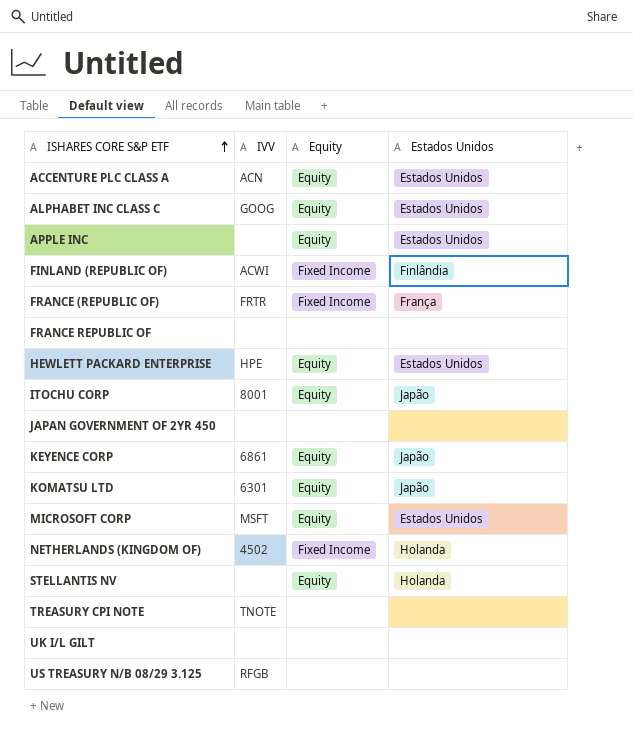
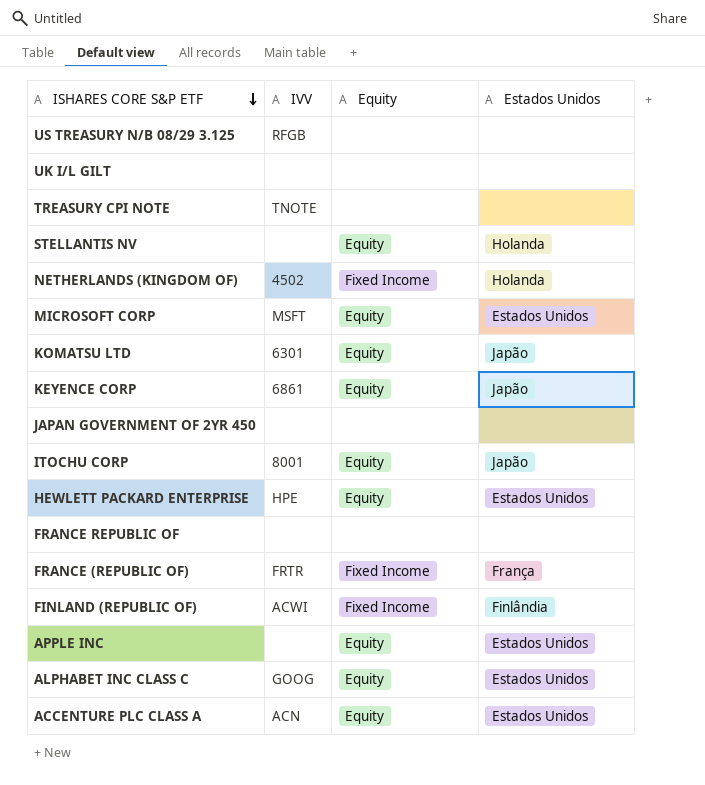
row order: ISHARES CORE S&P ETF ascending -> ISHARES CORE S&P ETF descending

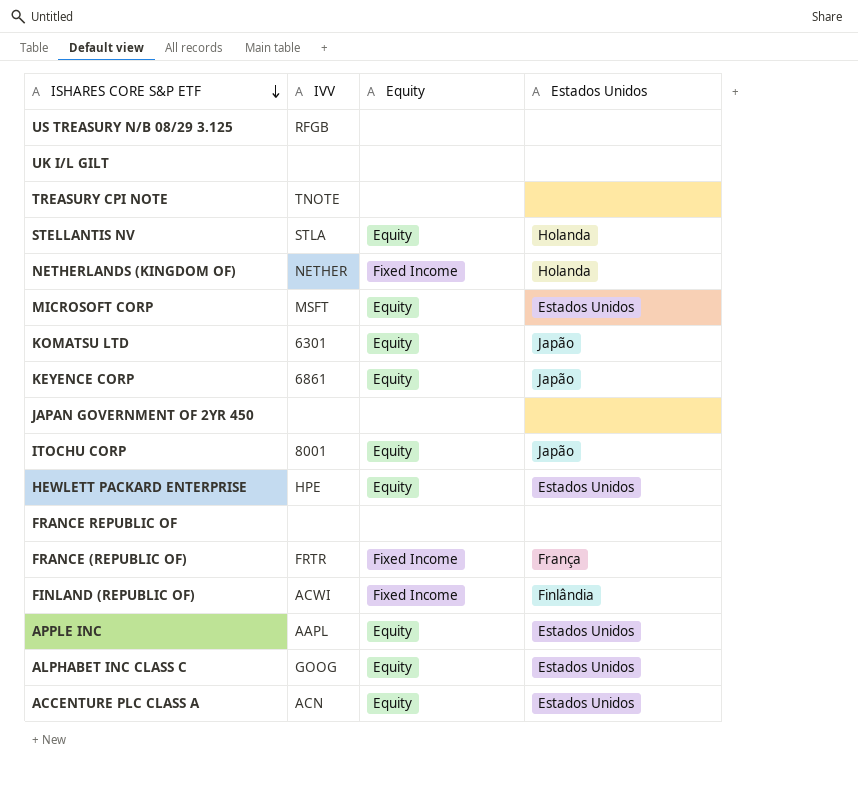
STELLANTIS NV | IVV: none -> STLA
NETHERLANDS (KINGDOM OF) | IVV: 4502 -> NETHER
APPLE INC | IVV: none -> AAPL

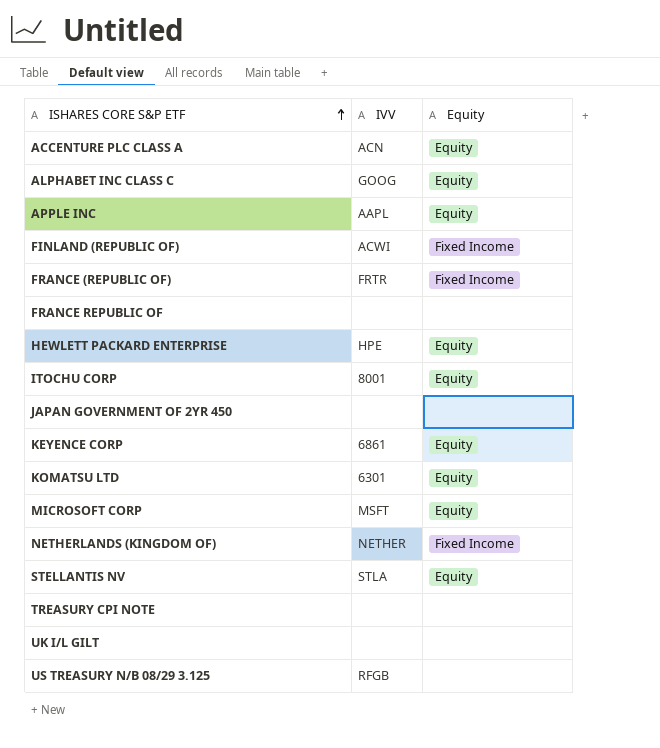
row order: ISHARES CORE S&P ETF descending -> ISHARES CORE S&P ETF ascending
column Estados Unidos | position: 4 -> none
TREASURY CPI NOTE | IVV: TNOTE -> none

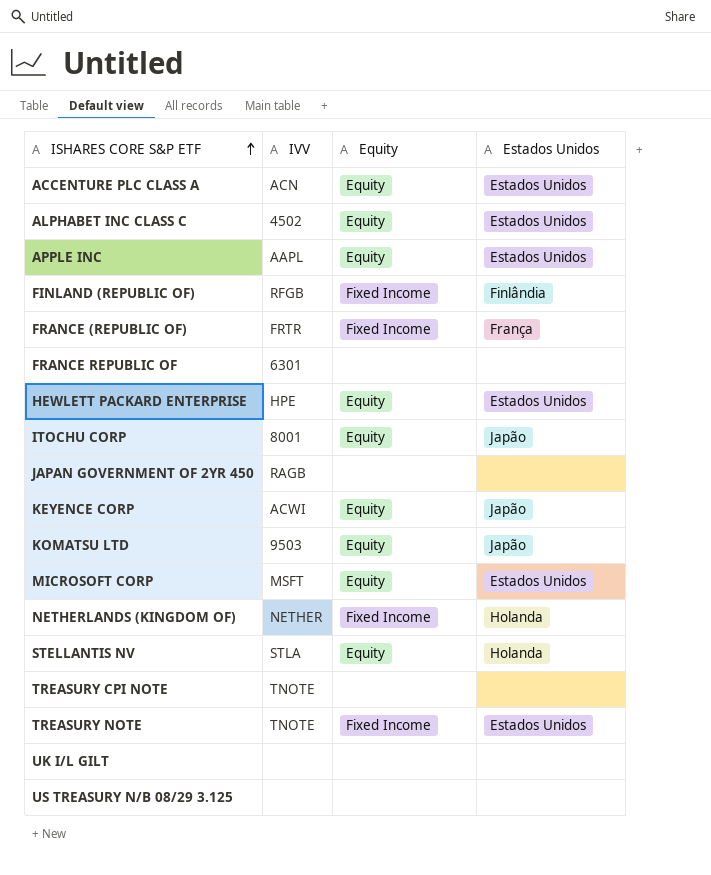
column Estados Unidos | position: none -> 4
ALPHABET INC CLASS C | IVV: GOOG -> 4502
FINLAND (REPUBLIC OF) | IVV: ACWI -> RFGB
FRANCE REPUBLIC OF | IVV: none -> 6301
JAPAN GOVERNMENT OF 2YR 450 | IVV: none -> RAGB
KEYENCE CORP | IVV: 6861 -> ACWI
KOMATSU LTD | IVV: 6301 -> 9503
TREASURY CPI NOTE | IVV: none -> TNOTE
row TREASURY NOTE: none -> TNOTE | Fixed Income | Estados Unidos
US TREASURY N/B 08/29 3.125 | IVV: RFGB -> none

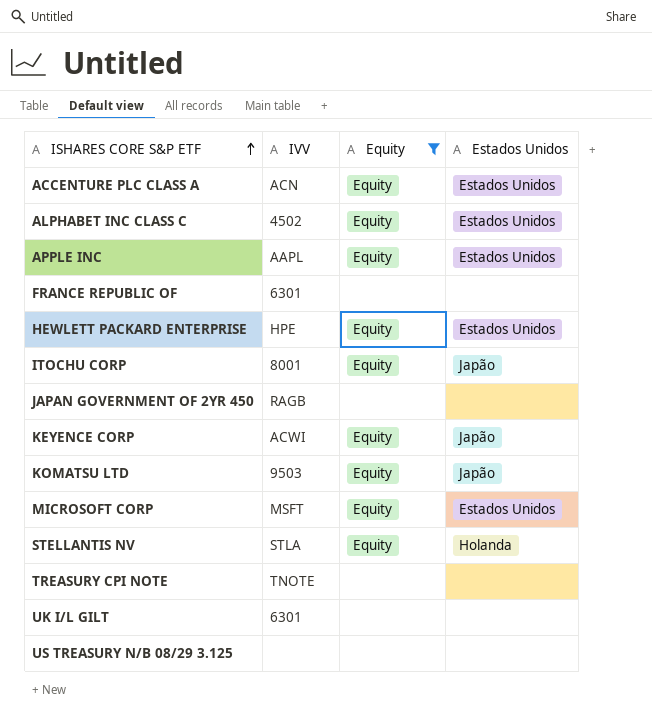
filter: none -> Equity != Fixed Income
UK I/L GILT | IVV: none -> 6301

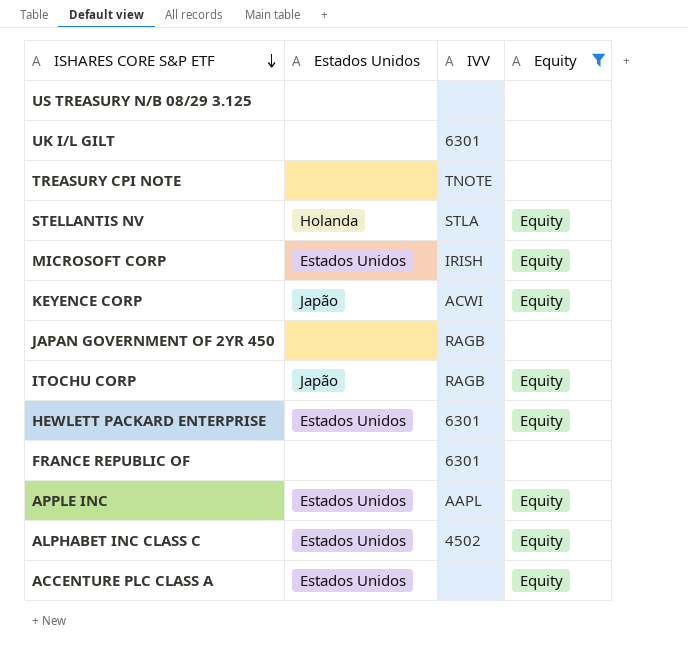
row order: ISHARES CORE S&P ETF ascending -> ISHARES CORE S&P ETF descending
column Estados Unidos | position: 4 -> 2
row KOMATSU LTD: 9503 | Equity | Japão -> none
MICROSOFT CORP | IVV: MSFT -> IRISH
ITOCHU CORP | IVV: 8001 -> RAGB
HEWLETT PACKARD ENTERPRISE | IVV: HPE -> 6301
ACCENTURE PLC CLASS A | IVV: ACN -> none

